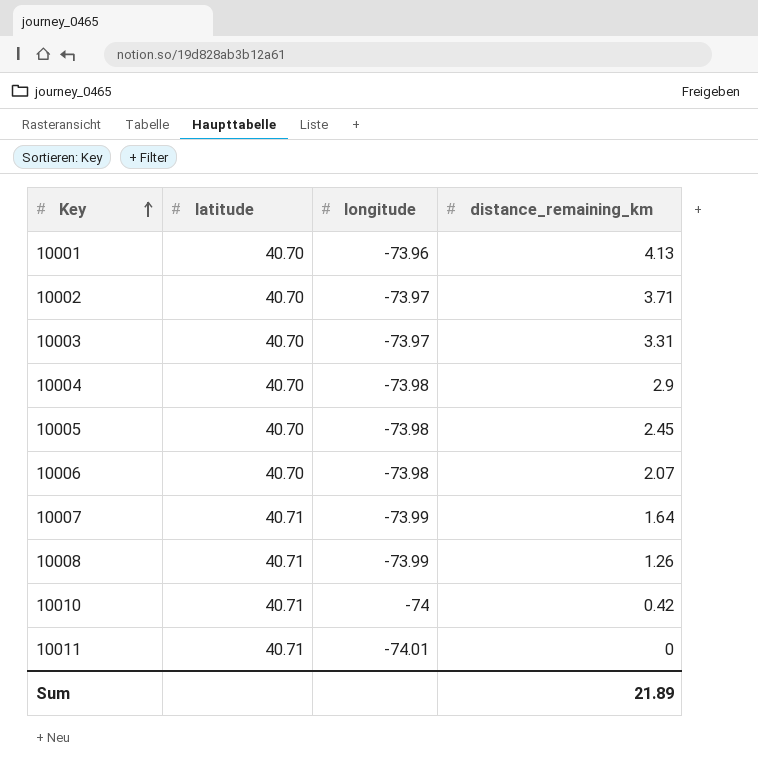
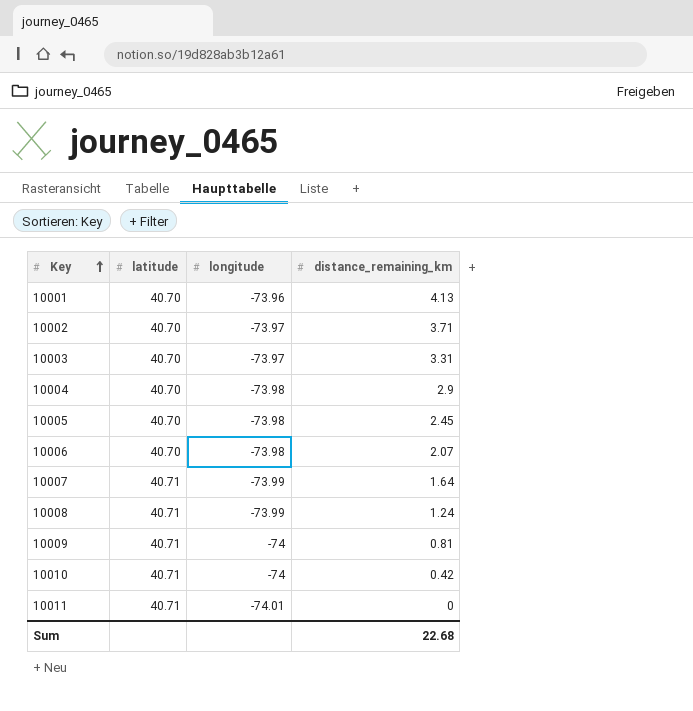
10008 | distance_remaining_km: 1.26 -> 1.24
row 10009: none -> 40.71 | -74 | 0.81
Sum | distance_remaining_km: 21.89 -> 22.68

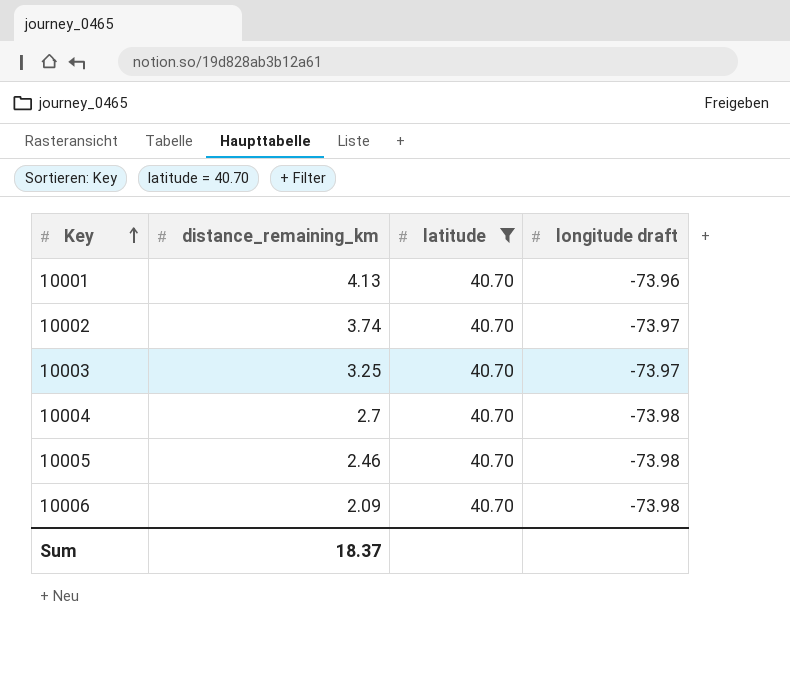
filter: none -> latitude = 40.70
column distance_remaining_km | position: 4 -> 2
column name: longitude -> longitude draft
10002 | distance_remaining_km: 3.71 -> 3.74
10003 | distance_remaining_km: 3.31 -> 3.25
10004 | distance_remaining_km: 2.9 -> 2.7
10005 | distance_remaining_km: 2.45 -> 2.46
10006 | distance_remaining_km: 2.07 -> 2.09
Sum | distance_remaining_km: 22.68 -> 18.37

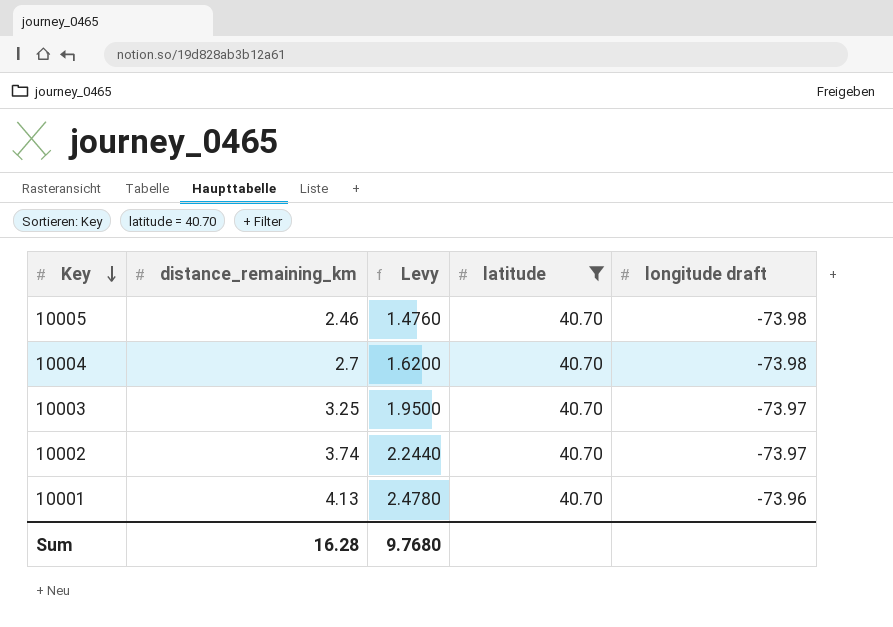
row order: Key ascending -> Key descending
column Levy | formula: none -> [distance_remaining_km] * 0.6
row 10006: 2.09 | 40.70 | -73.98 -> none
Sum | distance_remaining_km: 18.37 -> 16.28

